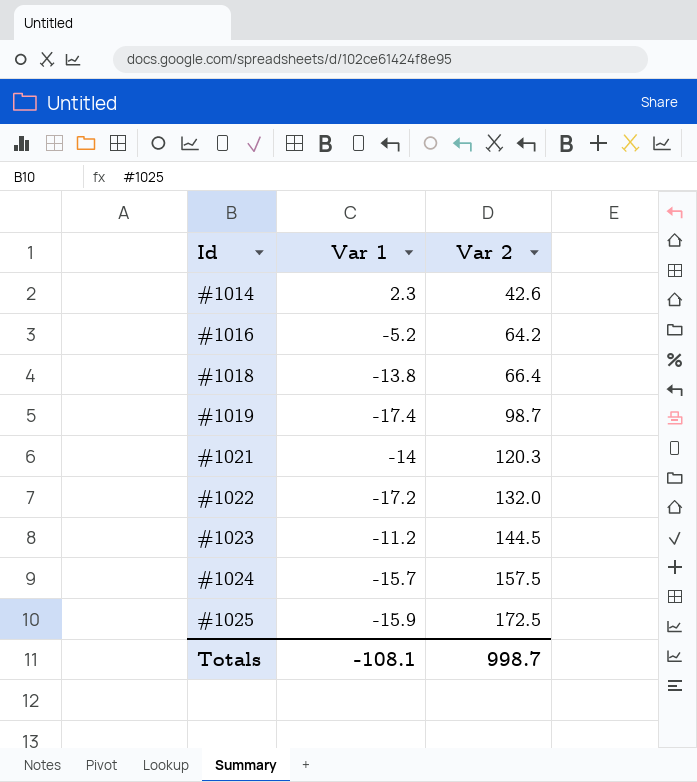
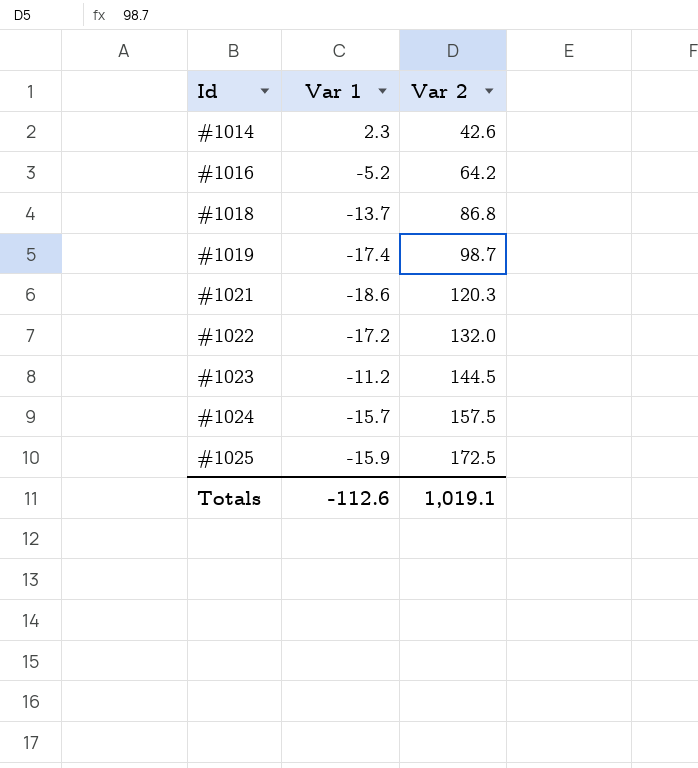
#1018 | Var 1: -13.8 -> -13.7
#1018 | Var 2: 66.4 -> 86.8
#1021 | Var 1: -14 -> -18.6
Totals | Var 1: -108.1 -> -112.6
Totals | Var 2: 998.7 -> 1,019.1

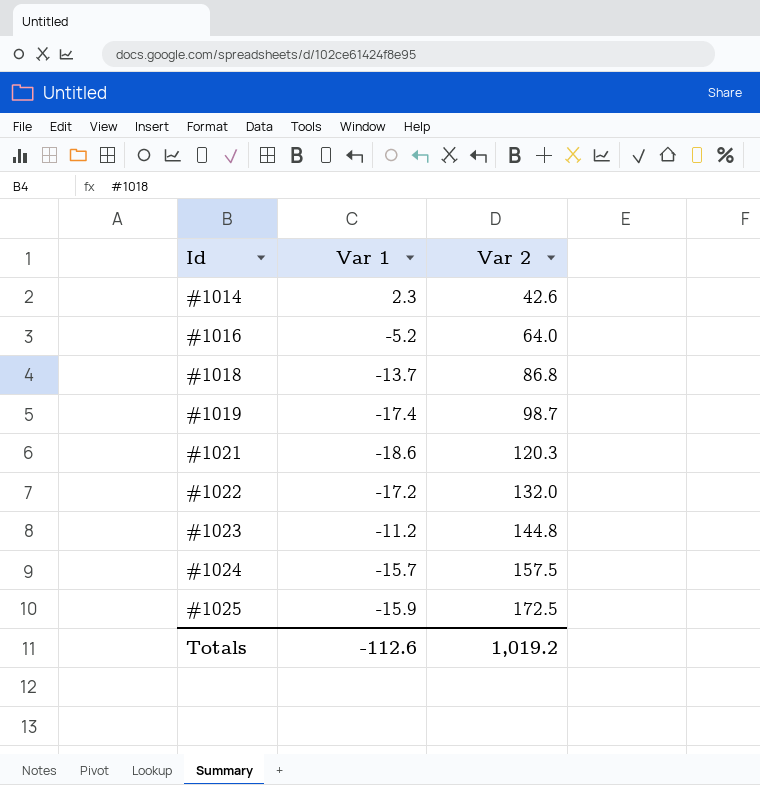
#1016 | Var 2: 64.2 -> 64.0
#1023 | Var 2: 144.5 -> 144.8
Totals | Var 2: 1,019.1 -> 1,019.2

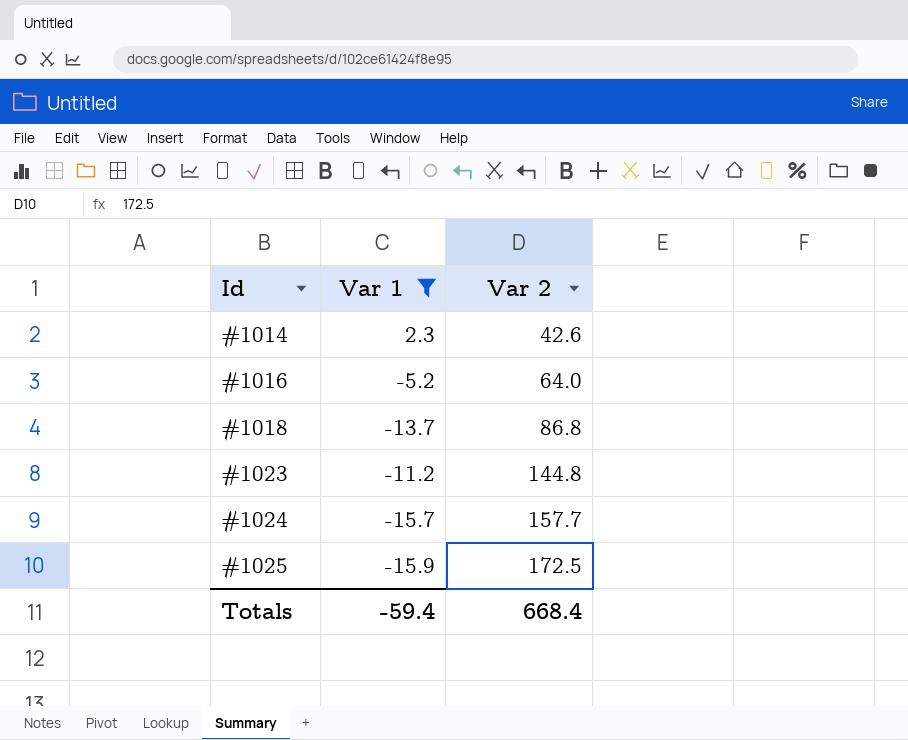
filter: none -> Var 1 >= -15.9
#1024 | Var 2: 157.5 -> 157.7
Totals | Var 1: -112.6 -> -59.4
Totals | Var 2: 1,019.2 -> 668.4

